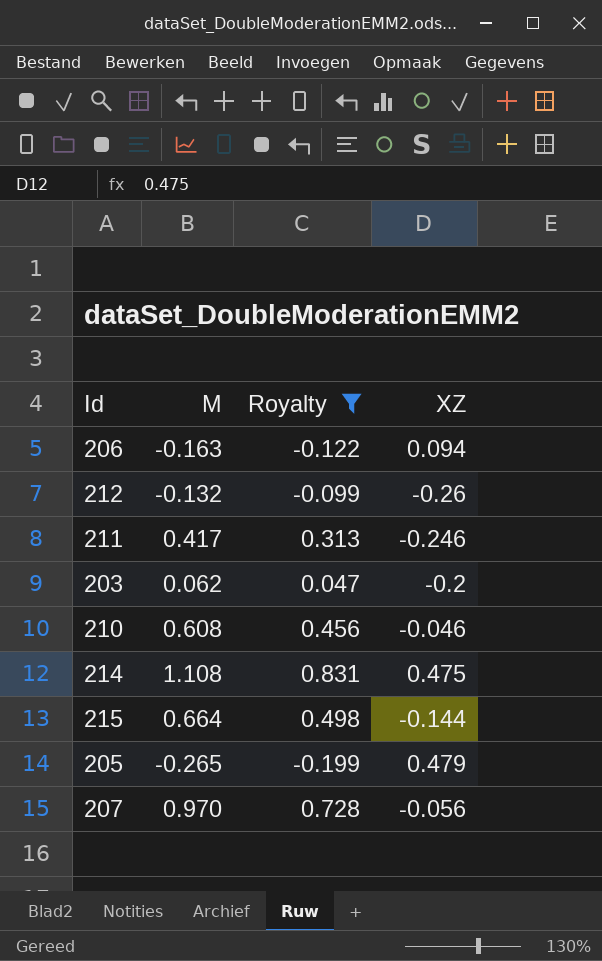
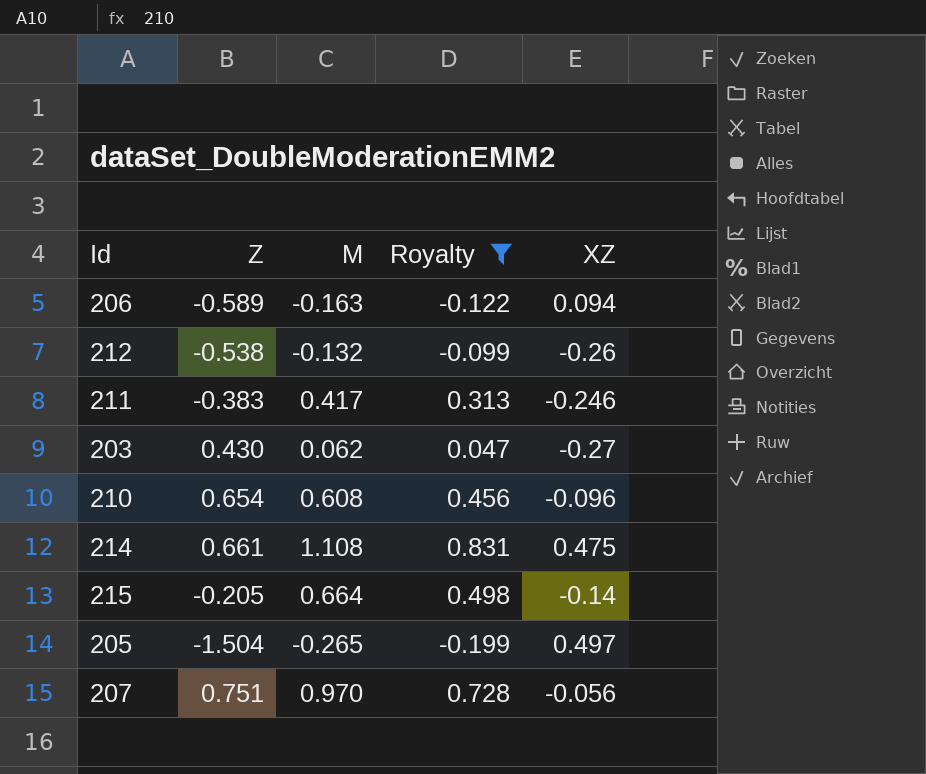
column Z | position: none -> 2
203 | XZ: -0.2 -> -0.27
210 | XZ: -0.046 -> -0.096
215 | XZ: -0.144 -> -0.14
205 | XZ: 0.479 -> 0.497

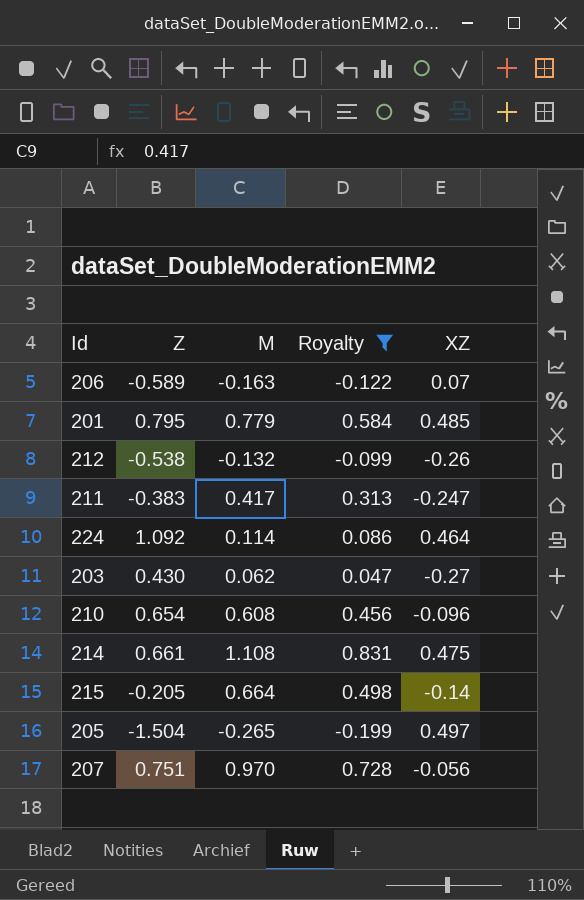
206 | XZ: 0.094 -> 0.07
row 201: none -> 0.795 | 0.779 | 0.584 | 0.485
211 | XZ: -0.246 -> -0.247
row 224: none -> 1.092 | 0.114 | 0.086 | 0.464

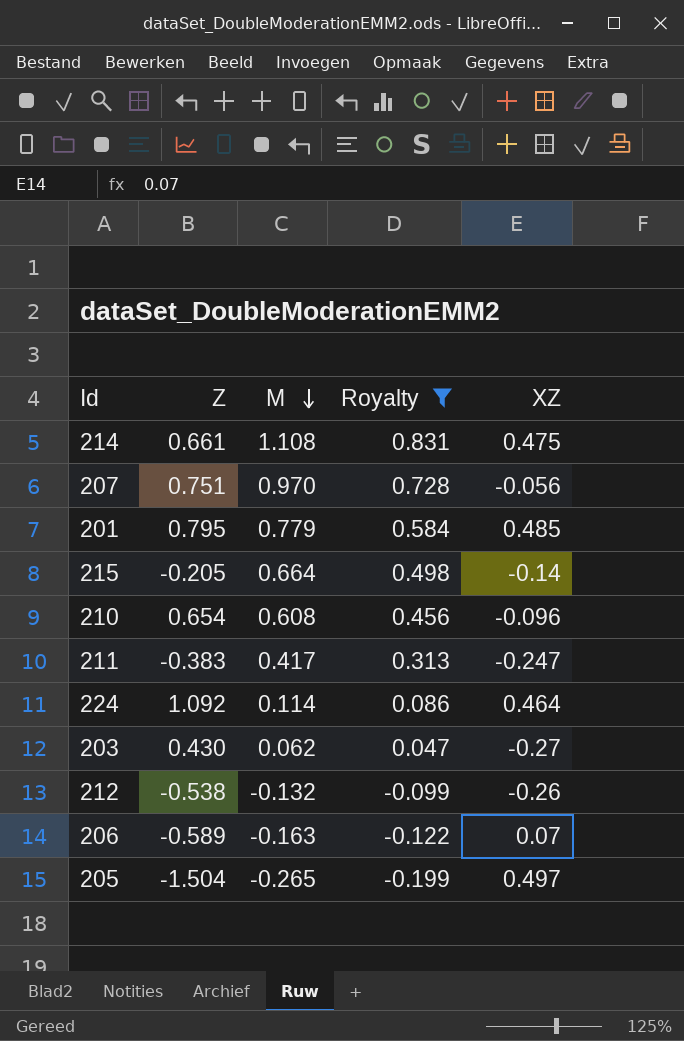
row order: none -> M descending

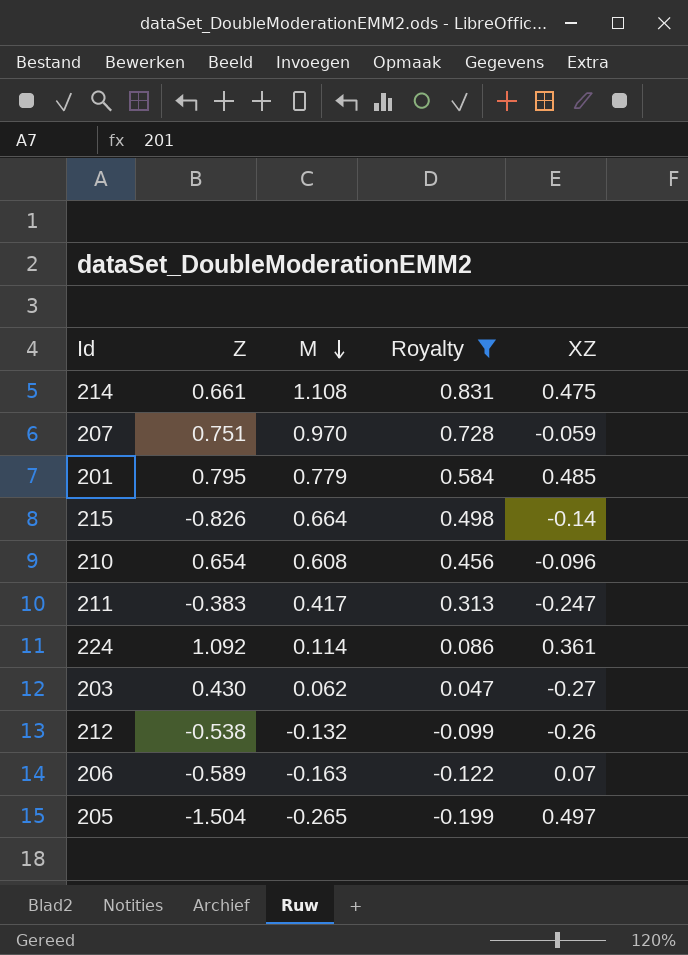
207 | XZ: -0.056 -> -0.059
215 | Z: -0.205 -> -0.826
224 | XZ: 0.464 -> 0.361

